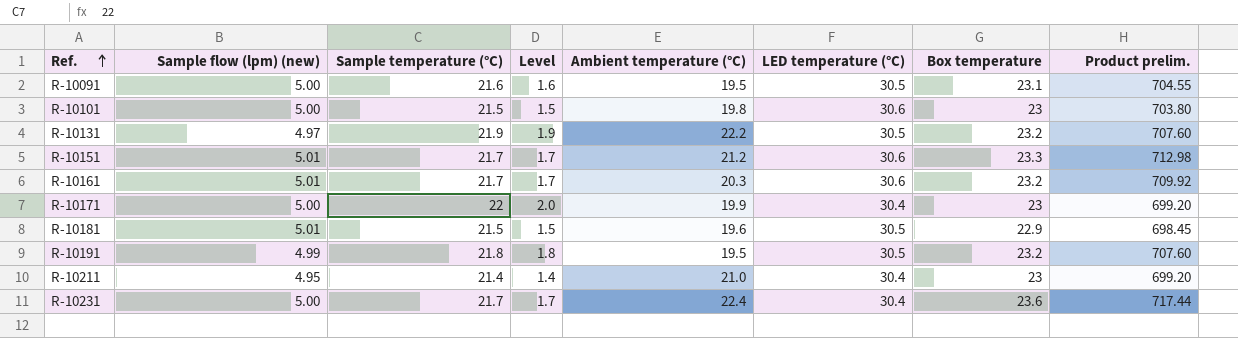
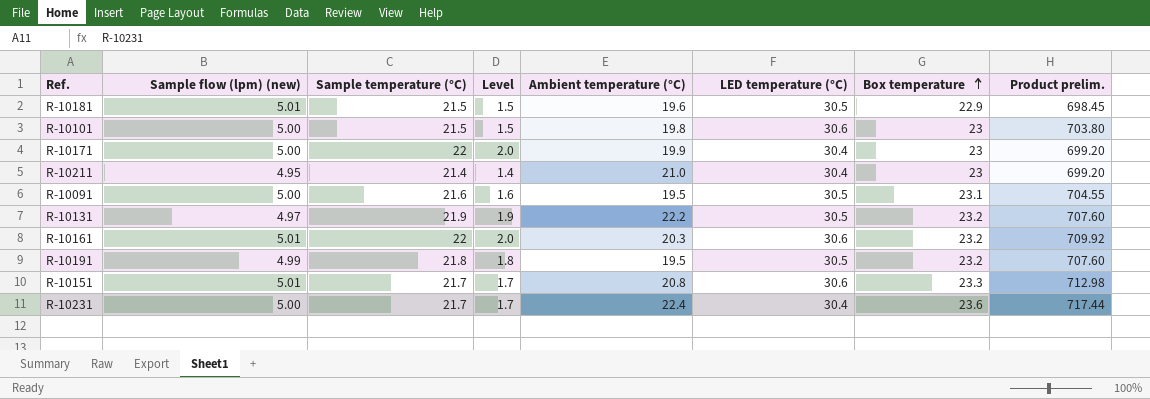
row order: Ref. ascending -> Box temperature ascending
R-10161 | Sample temperature (°C): 21.7 -> 22
R-10161 | Level: 1.7 -> 2.0
R-10151 | Ambient temperature (°C): 21.2 -> 20.8

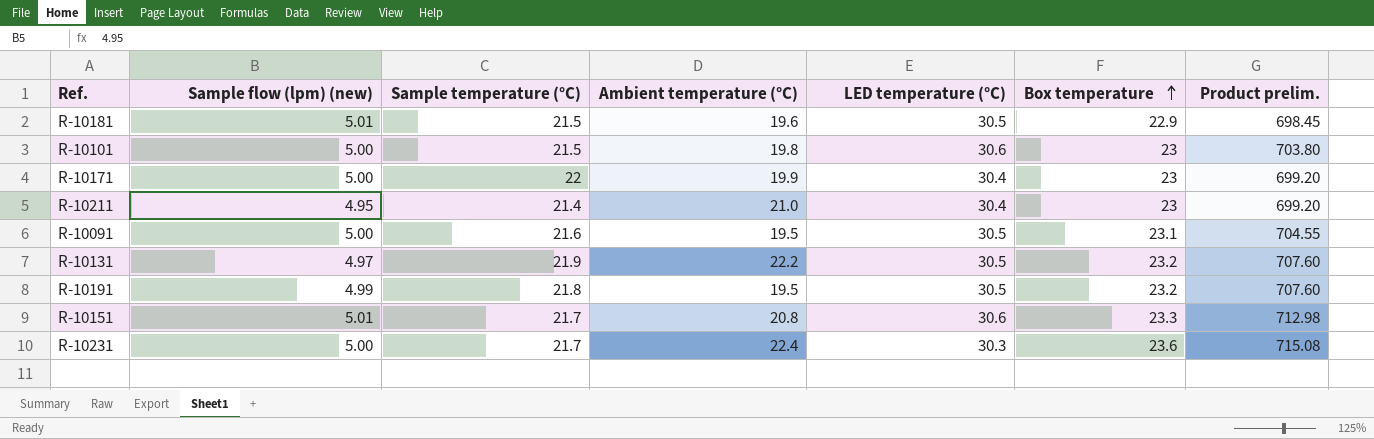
column Level | formula: [Sample temperature (°C)] - 20 -> none
row R-10161: 5.01 | 22 | 2.0 | 20.3 | 30.6 | 23.2 | 709.92 -> none
R-10231 | LED temperature (°C): 30.4 -> 30.3
R-10231 | Product prelim.: 717.44 -> 715.08

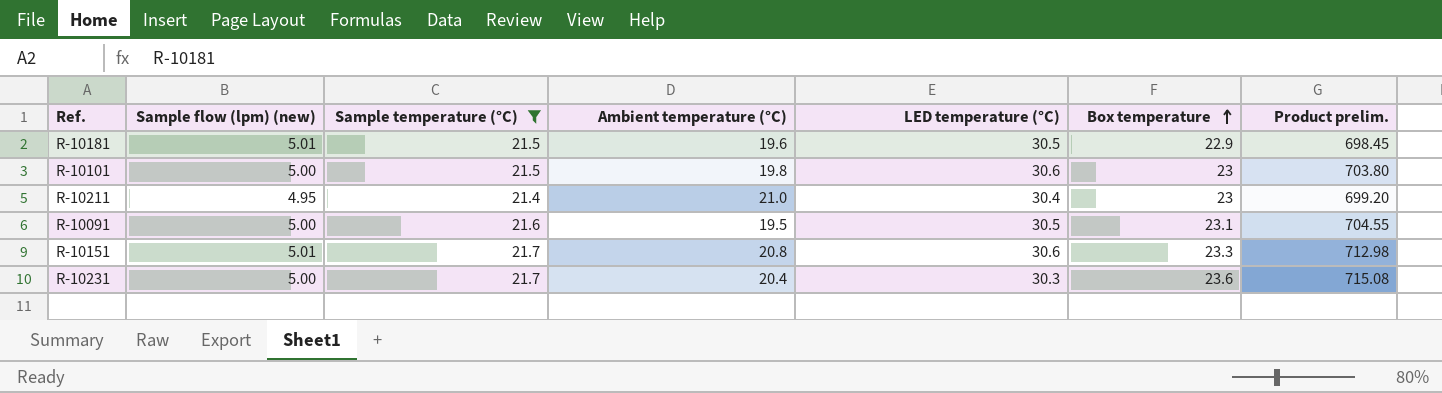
filter: none -> Sample temperature (°C) <= 21.7
R-10231 | Ambient temperature (°C): 22.4 -> 20.4

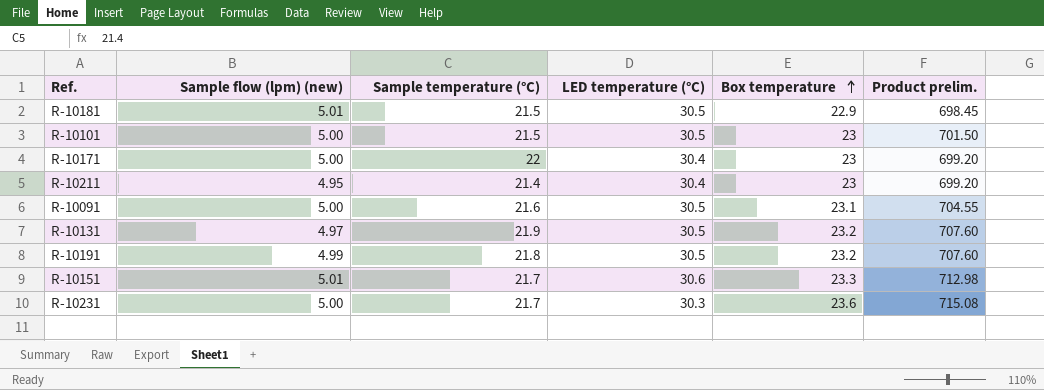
filter: Sample temperature (°C) <= 21.7 -> none
column Ambient temperature (°C) | position: 4 -> none
R-10101 | LED temperature (°C): 30.6 -> 30.5
R-10101 | Product prelim.: 703.80 -> 701.50

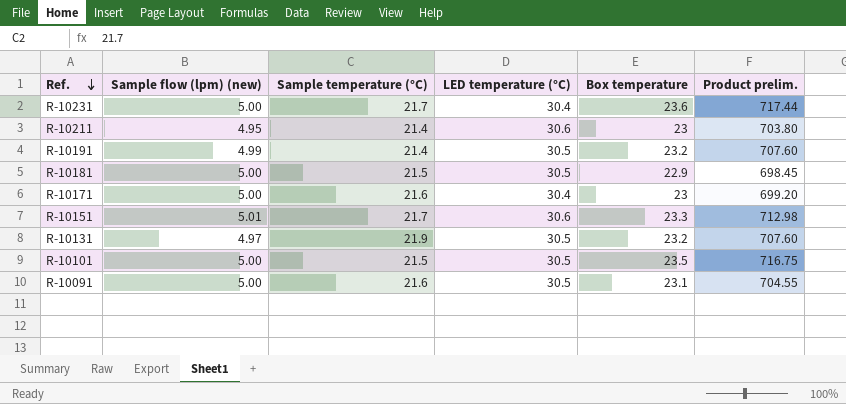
row order: Box temperature ascending -> Ref. descending
R-10231 | LED temperature (°C): 30.3 -> 30.4
R-10231 | Product prelim.: 715.08 -> 717.44
R-10211 | LED temperature (°C): 30.4 -> 30.6
R-10211 | Product prelim.: 699.20 -> 703.80
R-10191 | Sample temperature (°C): 21.8 -> 21.4
R-10181 | Sample flow (lpm) (new): 5.01 -> 5.00
R-10171 | Sample temperature (°C): 22 -> 21.6
R-10101 | Box temperature: 23 -> 23.5
R-10101 | Product prelim.: 701.50 -> 716.75

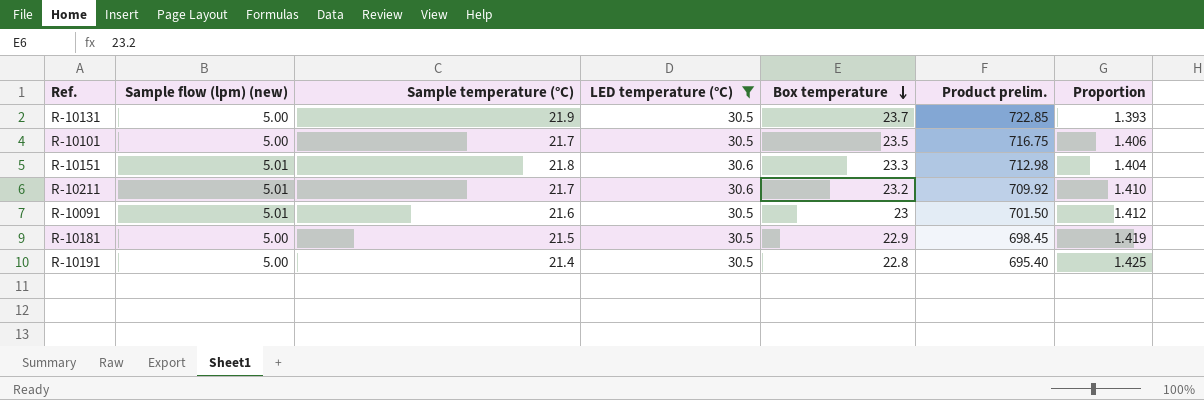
filter: none -> LED temperature (°C) != 30.4
row order: Ref. descending -> Box temperature descending
column Proportion | formula: none -> [LED temperature (°C)] / [Sample temperature (°C)]
R-10131 | Sample flow (lpm) (new): 4.97 -> 5.00
R-10131 | Box temperature: 23.2 -> 23.7
R-10131 | Product prelim.: 707.60 -> 722.85
R-10101 | Sample temperature (°C): 21.5 -> 21.7
R-10151 | Sample temperature (°C): 21.7 -> 21.8
R-10211 | Sample flow (lpm) (new): 4.95 -> 5.01
R-10211 | Sample temperature (°C): 21.4 -> 21.7
R-10211 | Box temperature: 23 -> 23.2
R-10211 | Product prelim.: 703.80 -> 709.92
R-10091 | Sample flow (lpm) (new): 5.00 -> 5.01
R-10091 | Box temperature: 23.1 -> 23
R-10091 | Product prelim.: 704.55 -> 701.50
R-10191 | Sample flow (lpm) (new): 4.99 -> 5.00
R-10191 | Box temperature: 23.2 -> 22.8
R-10191 | Product prelim.: 707.60 -> 695.40

